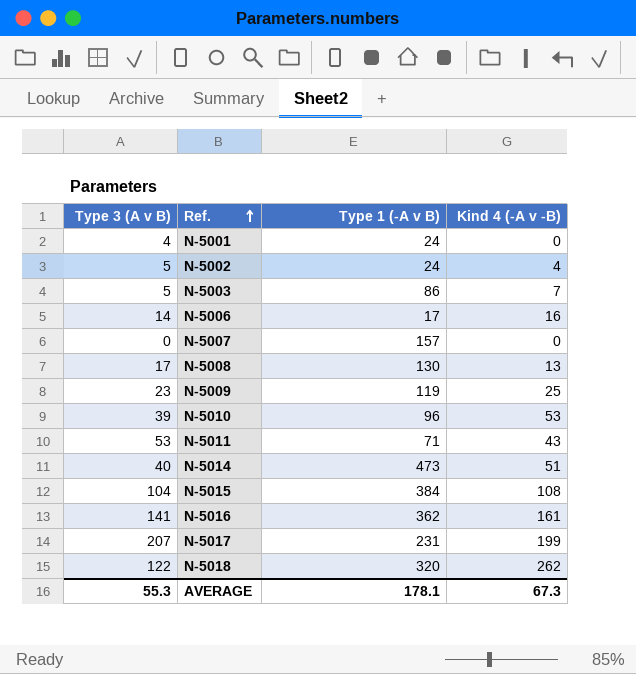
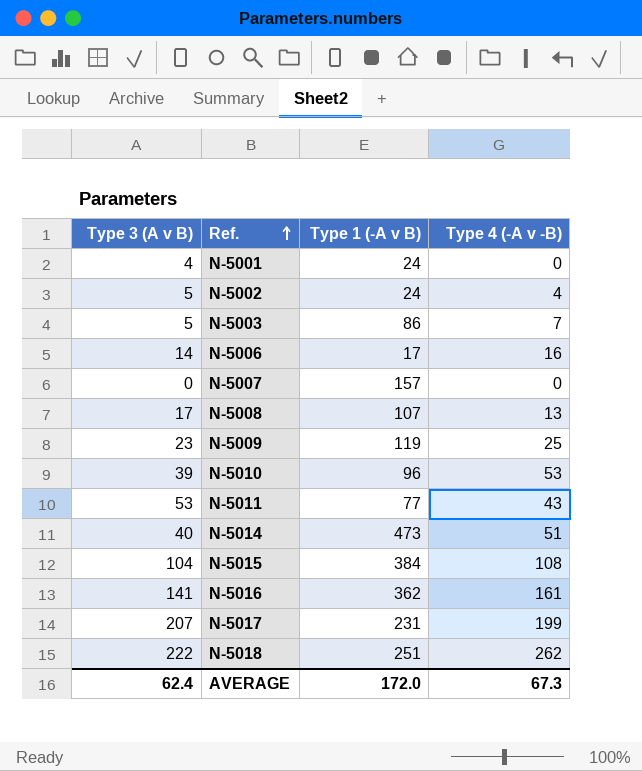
column name: Kind 4 (-A v -B) -> Type 4 (-A v -B)
N-5008 | Type 1 (-A v B): 130 -> 107
N-5011 | Type 1 (-A v B): 71 -> 77
N-5018 | Type 3 (A v B): 122 -> 222
N-5018 | Type 1 (-A v B): 320 -> 251
AVERAGE | Type 3 (A v B): 55.3 -> 62.4
AVERAGE | Type 1 (-A v B): 178.1 -> 172.0

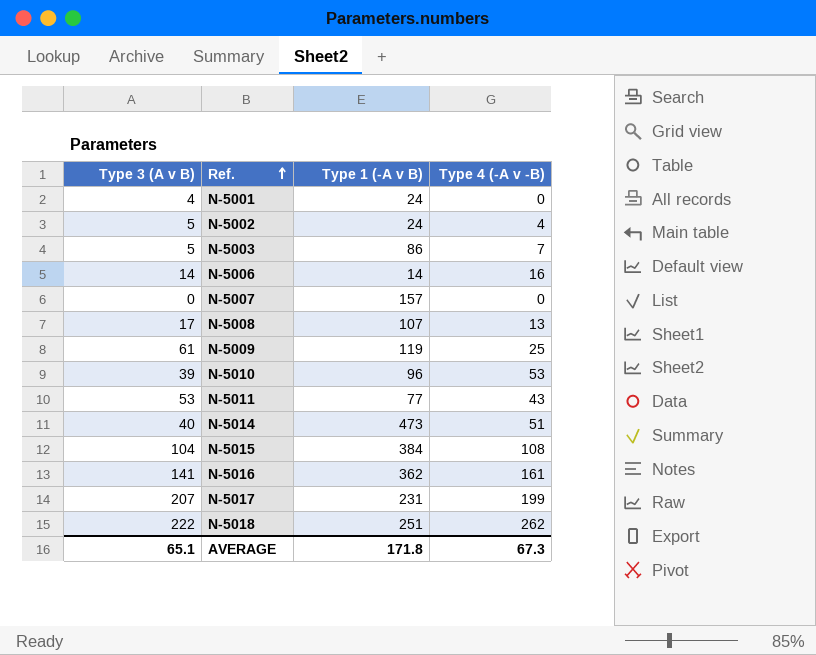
N-5006 | Type 1 (-A v B): 17 -> 14
N-5009 | Type 3 (A v B): 23 -> 61
AVERAGE | Type 3 (A v B): 62.4 -> 65.1
AVERAGE | Type 1 (-A v B): 172.0 -> 171.8

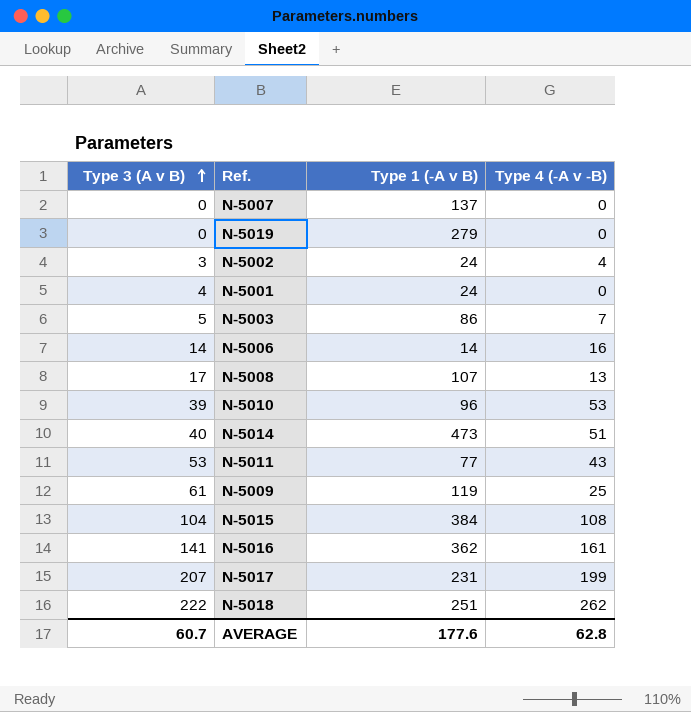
row order: Ref. ascending -> Type 3 (A v B) ascending
N-5007 | Type 1 (-A v B): 157 -> 137
row N-5019: none -> 0 | 279 | 0
N-5002 | Type 3 (A v B): 5 -> 3
AVERAGE | Type 3 (A v B): 65.1 -> 60.7
AVERAGE | Type 1 (-A v B): 171.8 -> 177.6
AVERAGE | Type 4 (-A v -B): 67.3 -> 62.8

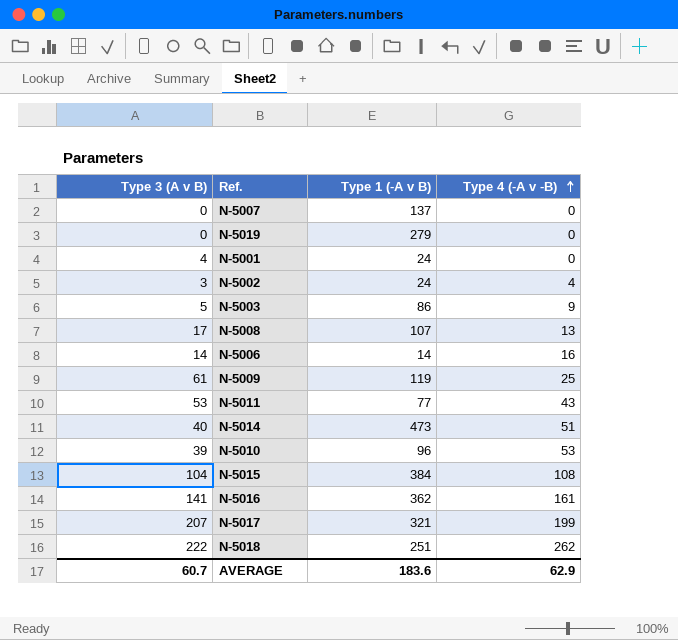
row order: Type 3 (A v B) ascending -> Type 4 (-A v -B) ascending
N-5003 | Type 4 (-A v -B): 7 -> 9
N-5017 | Type 1 (-A v B): 231 -> 321
AVERAGE | Type 1 (-A v B): 177.6 -> 183.6
AVERAGE | Type 4 (-A v -B): 62.8 -> 62.9

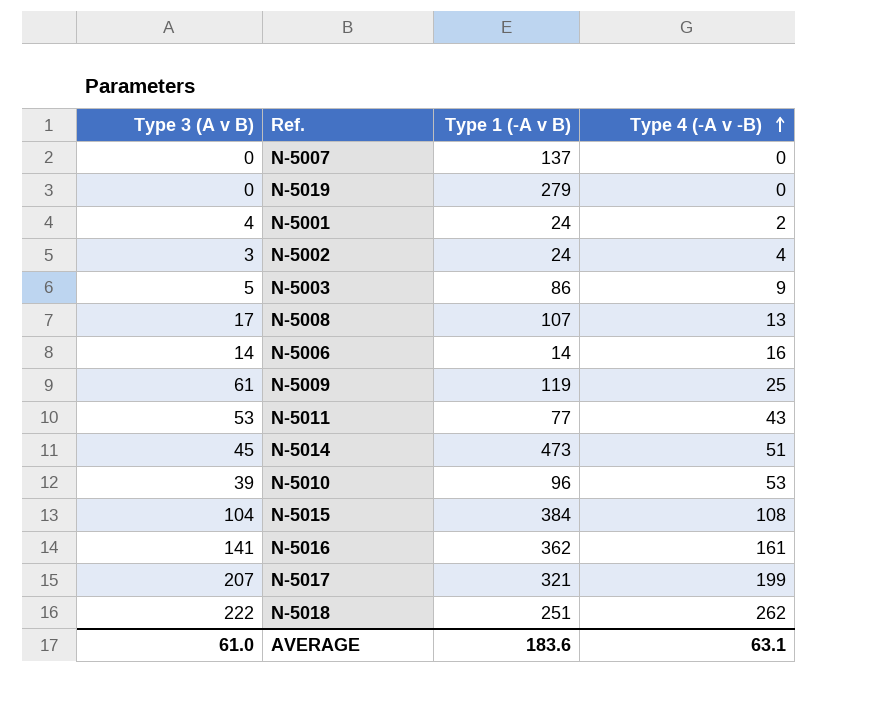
N-5001 | Type 4 (-A v -B): 0 -> 2
N-5014 | Type 3 (A v B): 40 -> 45
AVERAGE | Type 3 (A v B): 60.7 -> 61.0
AVERAGE | Type 4 (-A v -B): 62.9 -> 63.1

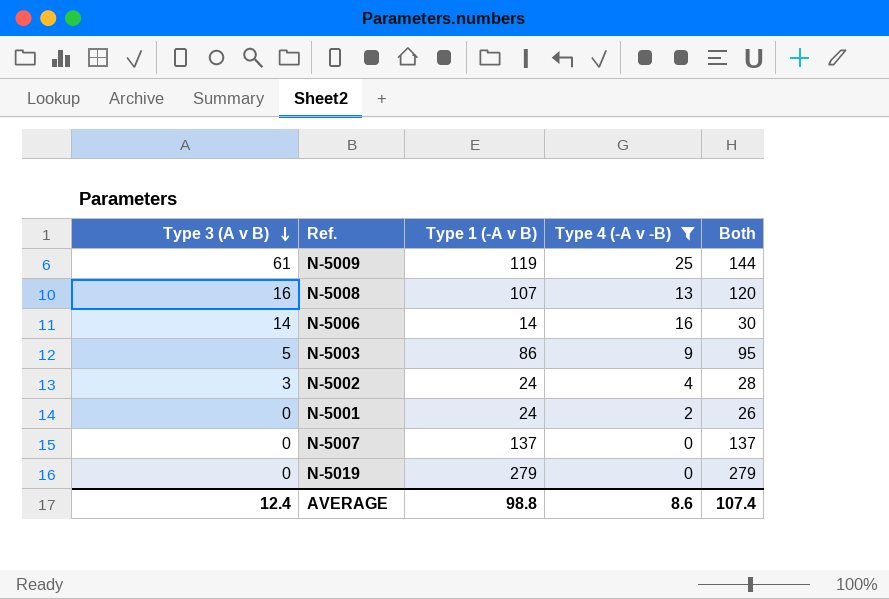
filter: none -> Type 4 (-A v -B) <= 25
row order: Type 4 (-A v -B) ascending -> Type 3 (A v B) descending
column Both | formula: none -> [Type 1 (-A v B)] + [Type 4 (-A v -B)]
N-5008 | Type 3 (A v B): 17 -> 16
N-5001 | Type 3 (A v B): 4 -> 0
AVERAGE | Type 3 (A v B): 61.0 -> 12.4
AVERAGE | Type 1 (-A v B): 183.6 -> 98.8
AVERAGE | Type 4 (-A v -B): 63.1 -> 8.6

